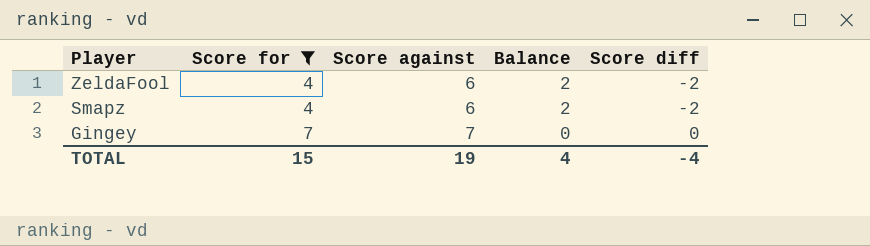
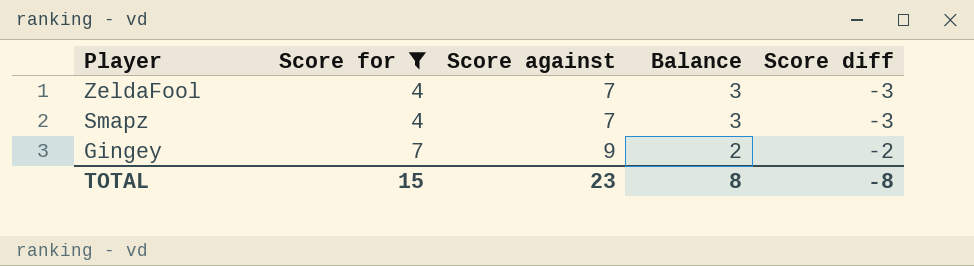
ZeldaFool | Score against: 6 -> 7
ZeldaFool | Balance: 2 -> 3
ZeldaFool | Score diff: -2 -> -3
Smapz | Score against: 6 -> 7
Smapz | Balance: 2 -> 3
Smapz | Score diff: -2 -> -3
Gingey | Score against: 7 -> 9
Gingey | Balance: 0 -> 2
Gingey | Score diff: 0 -> -2
TOTAL | Score against: 19 -> 23
TOTAL | Balance: 4 -> 8
TOTAL | Score diff: -4 -> -8

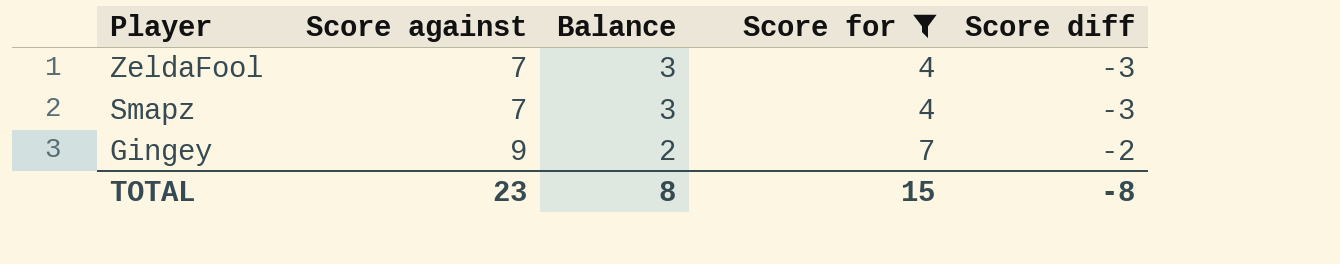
column Score for | position: 2 -> 4

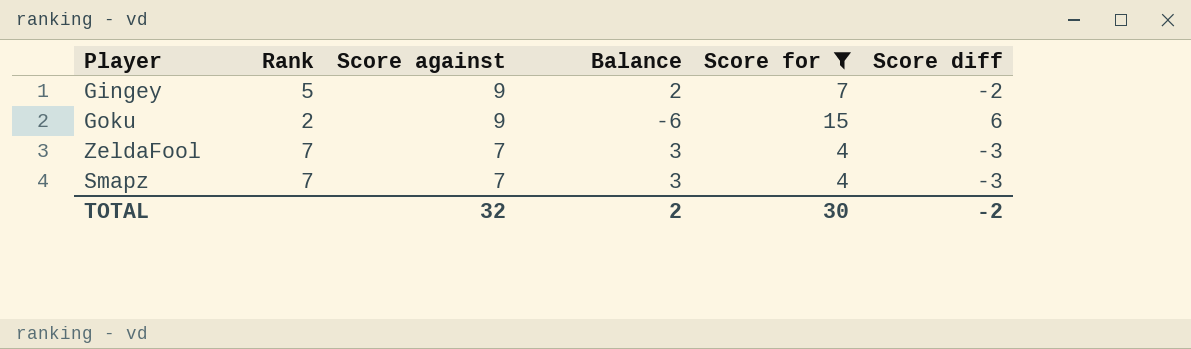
row order: Player descending -> Score against descending
column Rank | position: none -> 2
row Goku: none -> 2 | 9 | -6 | 15 | 6
TOTAL | Score against: 23 -> 32
TOTAL | Balance: 8 -> 2
TOTAL | Score for: 15 -> 30
TOTAL | Score diff: -8 -> -2

